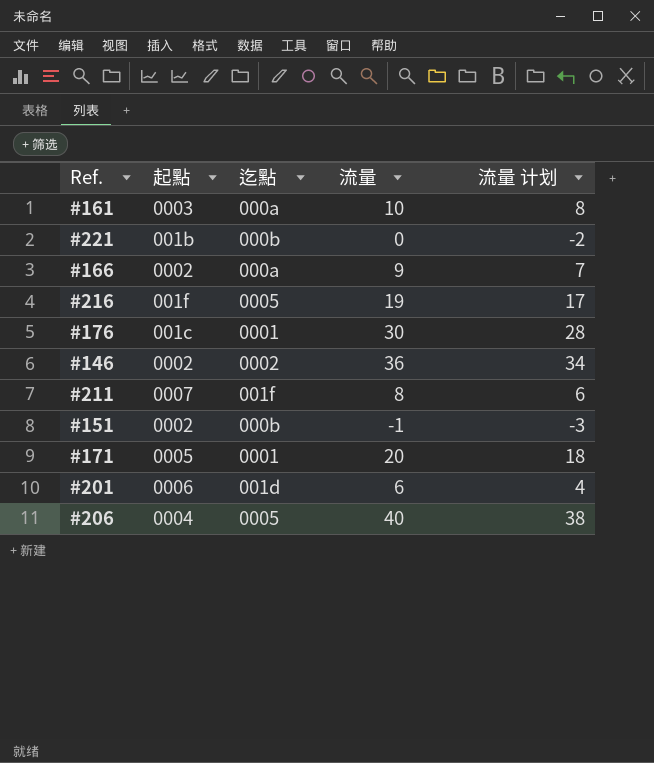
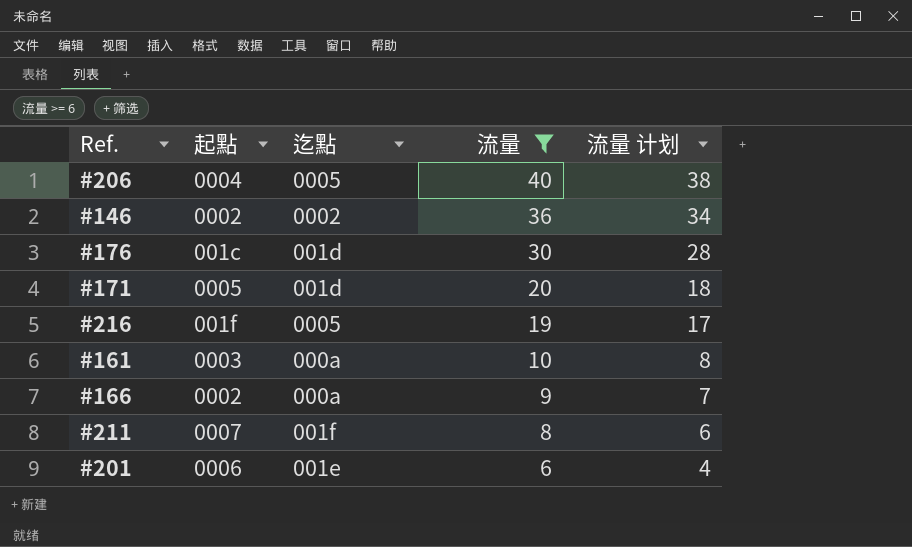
filter: none -> 流量 >= 6
row order: none -> 流量 descending
#176 | 迄點: 0001 -> 001d
#171 | 迄點: 0001 -> 001d
#201 | 迄點: 001d -> 001e

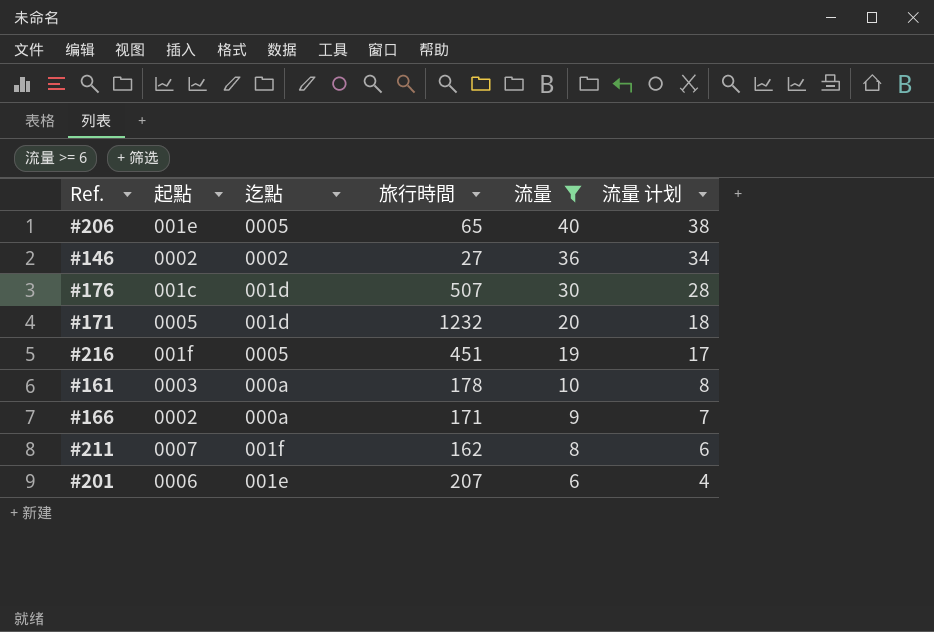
column 旅行時間 | position: none -> 4
#206 | 起點: 0004 -> 001e

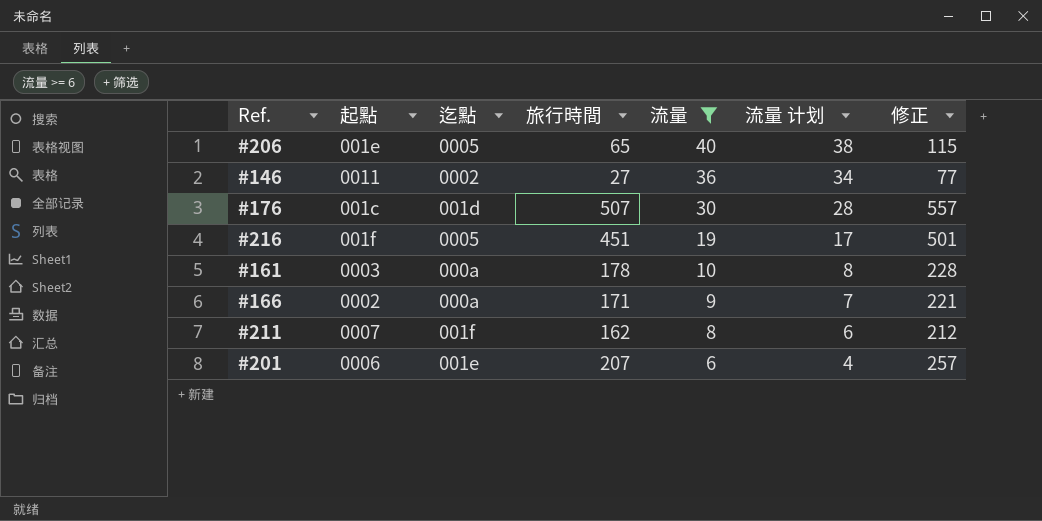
column 修正 | formula: none -> [旅行時間] + 50
row #171: 0005 | 001d | 1232 | 20 | 18 -> none
#146 | 起點: 0002 -> 0011

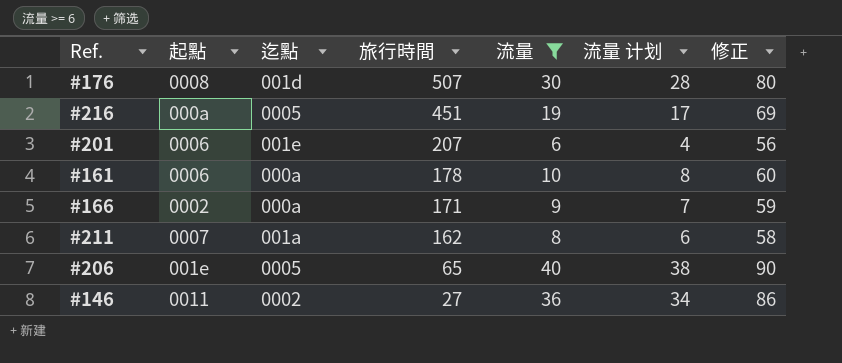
row order: 流量 descending -> 旅行時間 descending
column 修正 | formula: [旅行時間] + 50 -> [流量] + 50
#176 | 起點: 001c -> 0008
#216 | 起點: 001f -> 000a
#161 | 起點: 0003 -> 0006
#211 | 迄點: 001f -> 001a

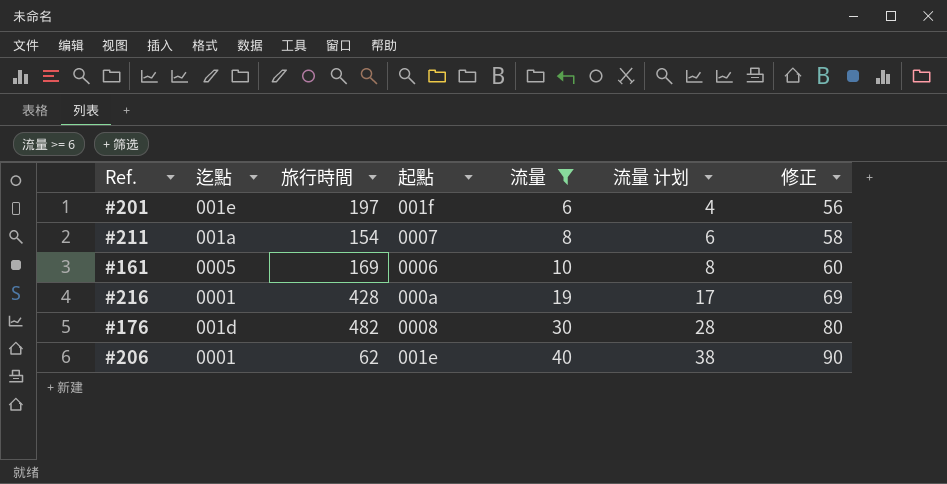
row order: 旅行時間 descending -> 流量 ascending
column 起點 | position: 2 -> 4
row #166: 0002 | 000a | 171 | 9 | 7 | 59 -> none
row #146: 0011 | 0002 | 27 | 36 | 34 | 86 -> none
#201 | 旅行時間: 207 -> 197
#201 | 起點: 0006 -> 001f
#211 | 旅行時間: 162 -> 154
#161 | 迄點: 000a -> 0005
#161 | 旅行時間: 178 -> 169
#216 | 迄點: 0005 -> 0001
#216 | 旅行時間: 451 -> 428
#176 | 旅行時間: 507 -> 482
#206 | 迄點: 0005 -> 0001
#206 | 旅行時間: 65 -> 62

